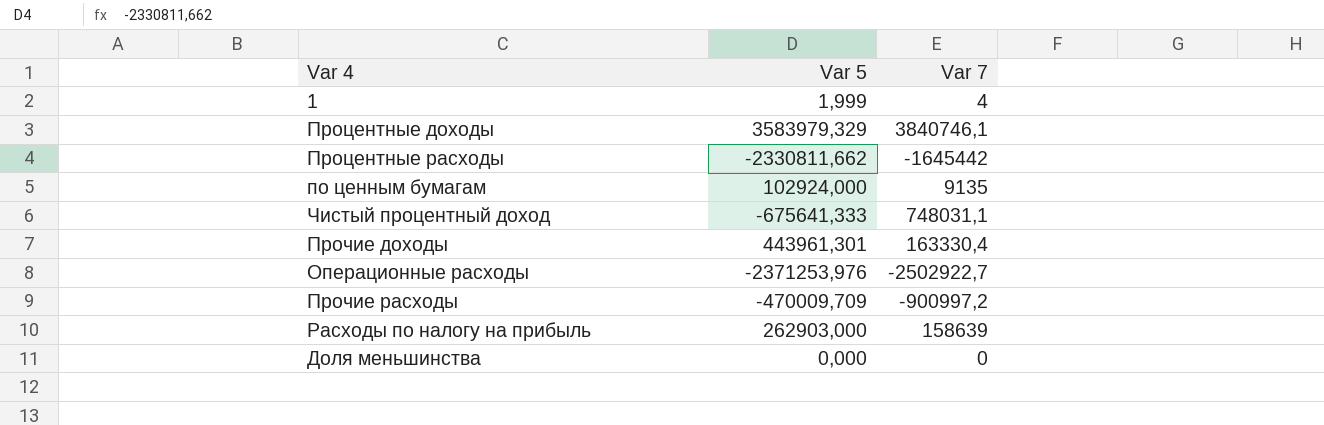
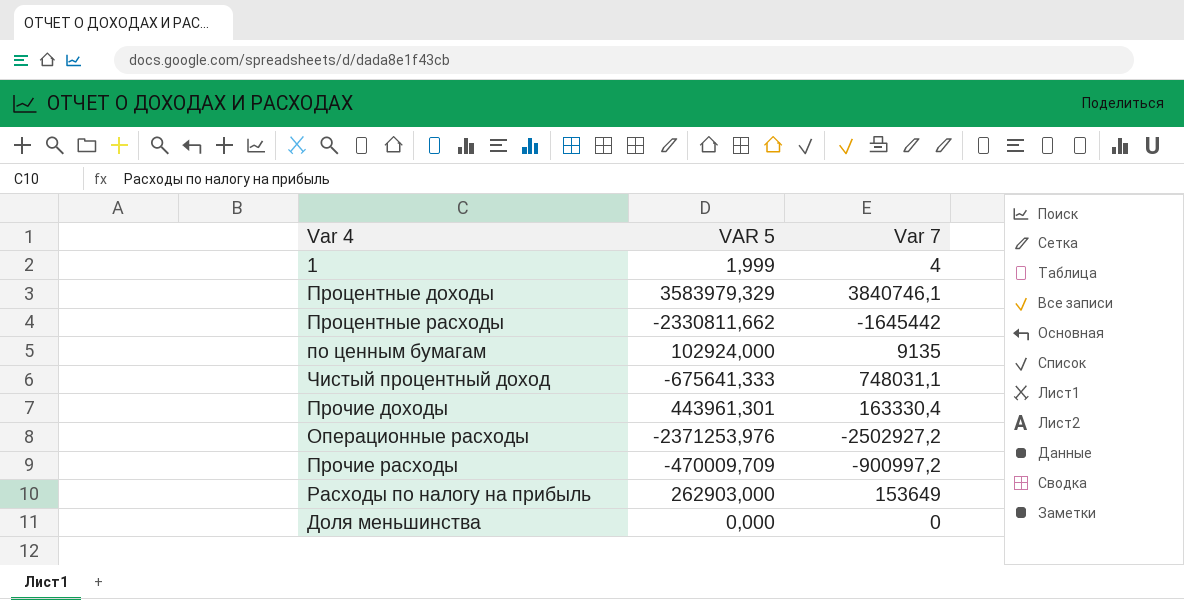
column name: Var 5 -> VAR 5
Операционные расходы | Var 7: -2502922,7 -> -2502927,2
Расходы по налогу на прибыль | Var 7: 158639 -> 153649

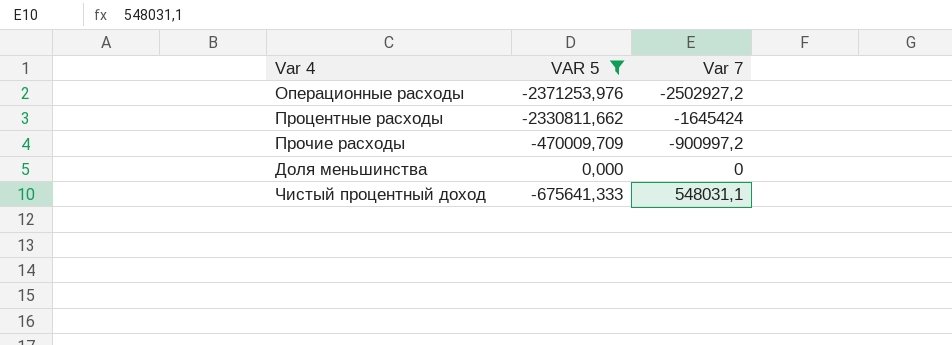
filter: none -> VAR 5 <= 0,000
row order: none -> Var 7 ascending
Процентные расходы | Var 7: -1645442 -> -1645424
Чистый процентный доход | Var 7: 748031,1 -> 548031,1

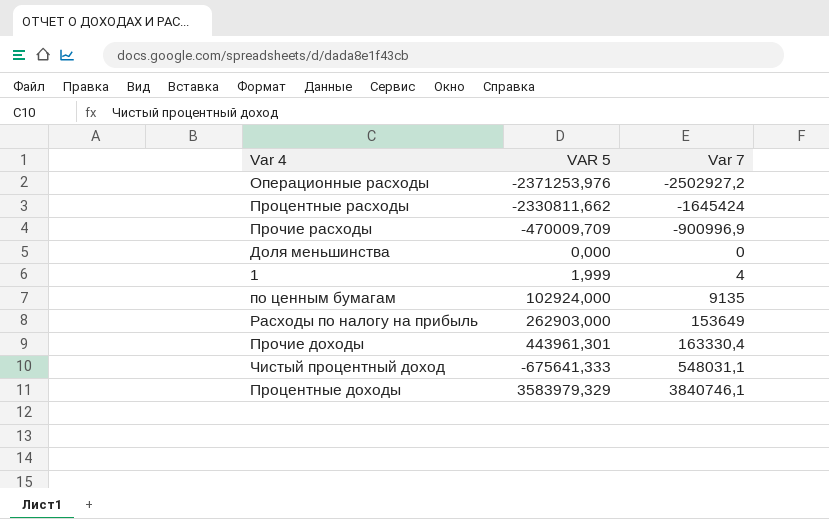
filter: VAR 5 <= 0,000 -> none
Прочие расходы | Var 7: -900997,2 -> -900996,9

